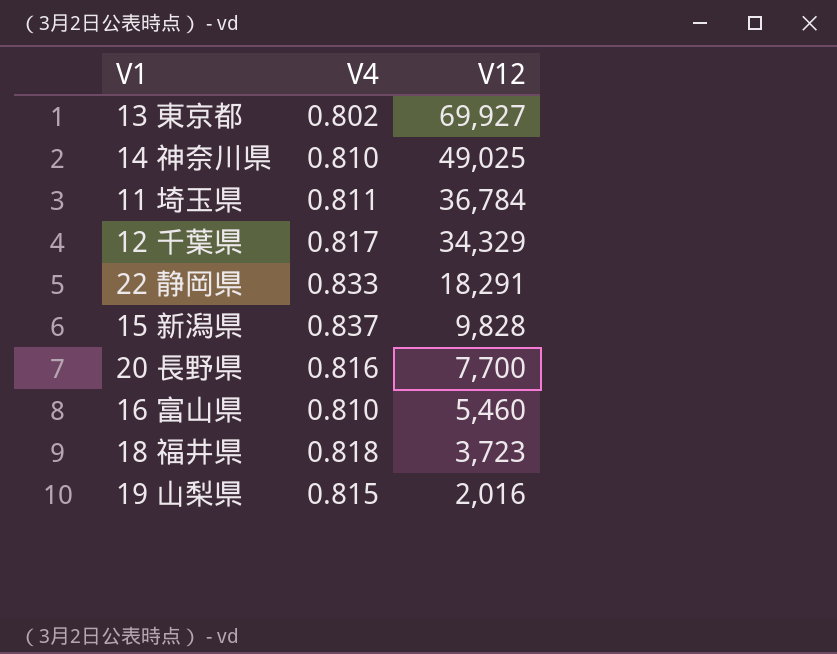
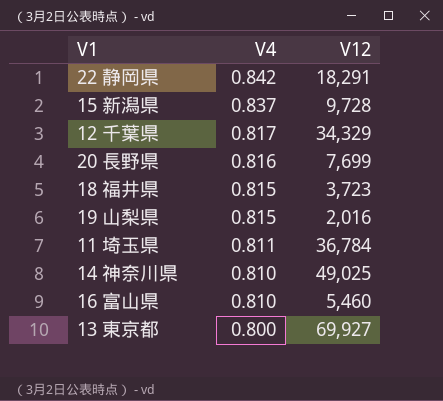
row order: V12 descending -> V4 descending
22 静岡県 | V4: 0.833 -> 0.842
15 新潟県 | V12: 9,828 -> 9,728
20 長野県 | V12: 7,700 -> 7,699
18 福井県 | V4: 0.818 -> 0.815
13 東京都 | V4: 0.802 -> 0.800

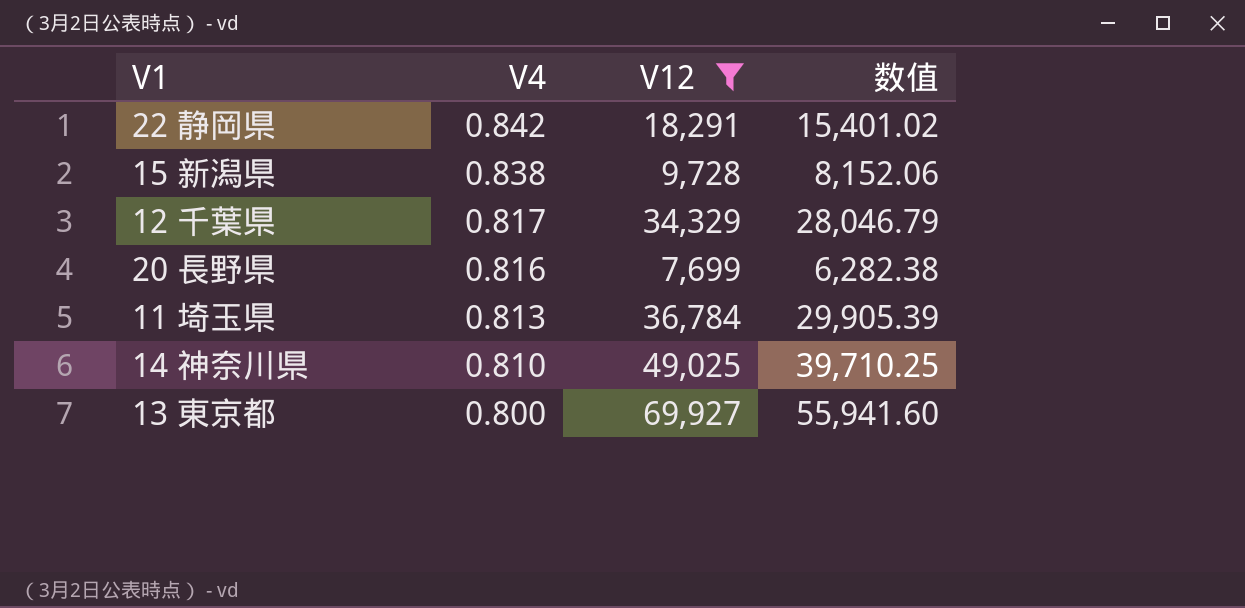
filter: none -> V12 >= 7,699
column 数值 | formula: none -> [V4] * [V12]
15 新潟県 | V4: 0.837 -> 0.838
11 埼玉県 | V4: 0.811 -> 0.813

